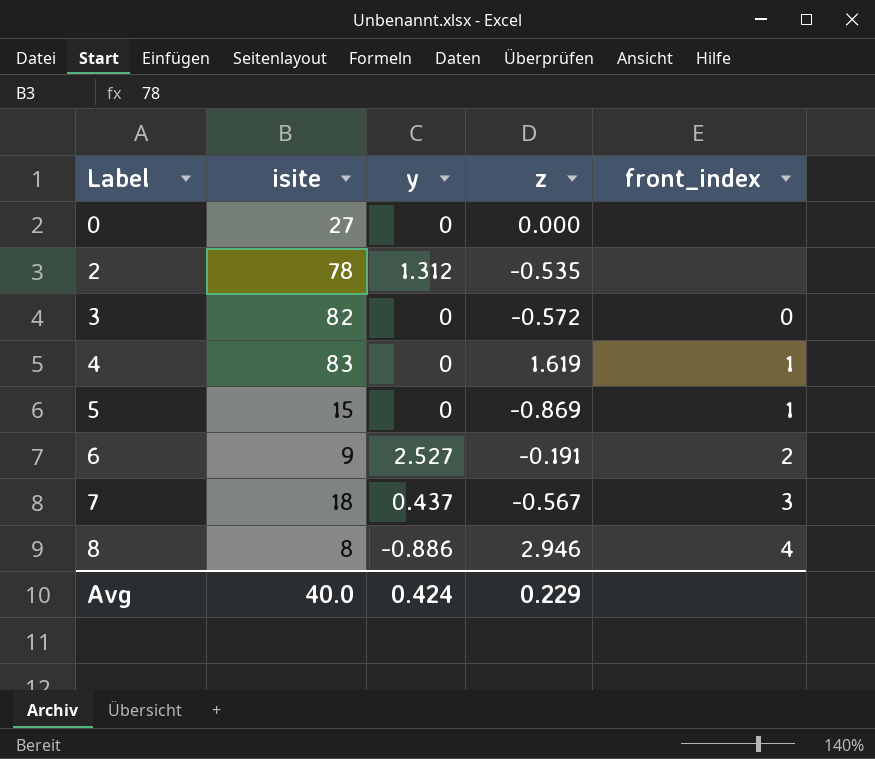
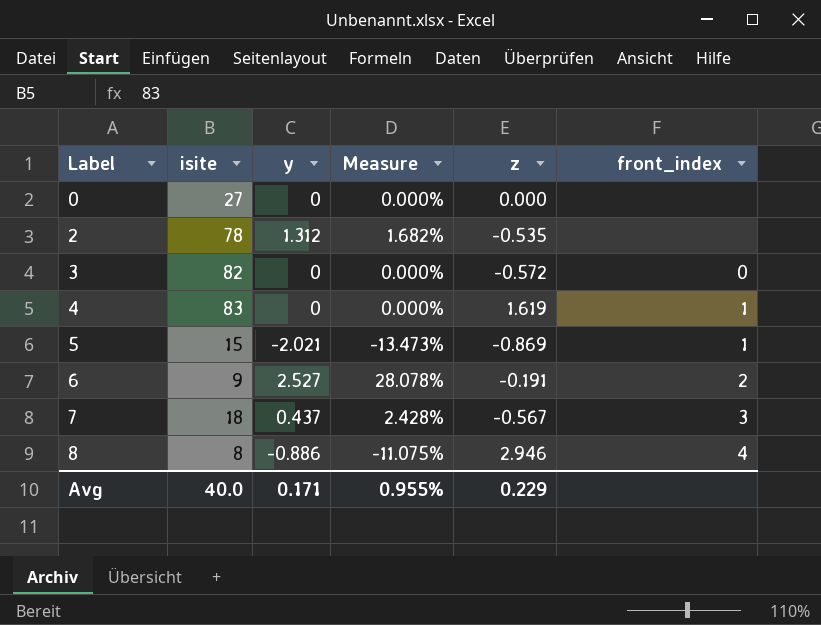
column Measure | formula: none -> [y] / [isite]
5 | y: 0 -> -2.021
Avg | y: 0.424 -> 0.171

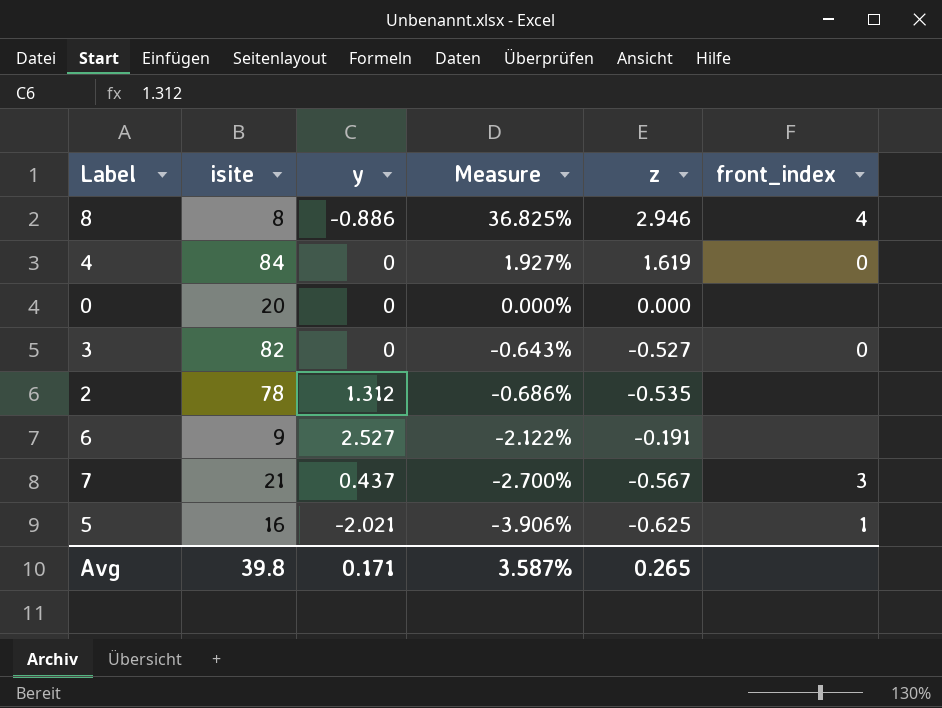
row order: Label ascending -> Measure descending
column Measure | formula: [y] / [isite] -> [z] / [isite]
4 | isite: 83 -> 84
4 | front_index: 1 -> 0
0 | isite: 27 -> 20
3 | z: -0.572 -> -0.527
6 | front_index: 2 -> none
7 | isite: 18 -> 21
5 | isite: 15 -> 16
5 | z: -0.869 -> -0.625
Avg | isite: 40.0 -> 39.8
Avg | Measure: 0.955% -> 3.587%
Avg | z: 0.229 -> 0.265

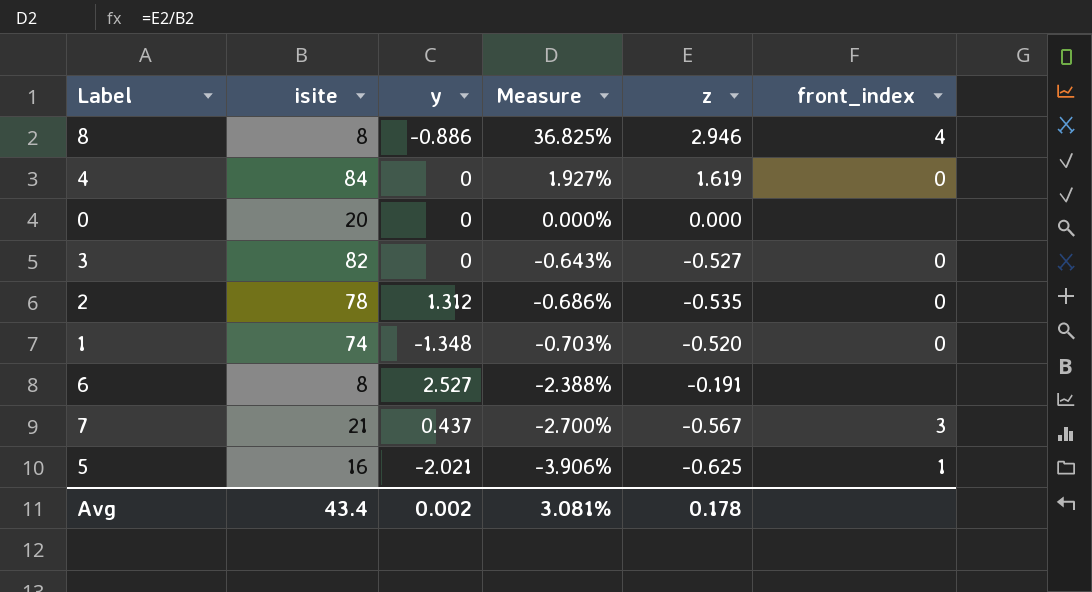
2 | front_index: none -> 0
row 1: none -> 74 | -1.348 | -0.703% | -0.520 | 0
6 | isite: 9 -> 8
6 | Measure: -2.122% -> -2.388%
Avg | isite: 39.8 -> 43.4
Avg | y: 0.171 -> 0.002
Avg | Measure: 3.587% -> 3.081%
Avg | z: 0.265 -> 0.178

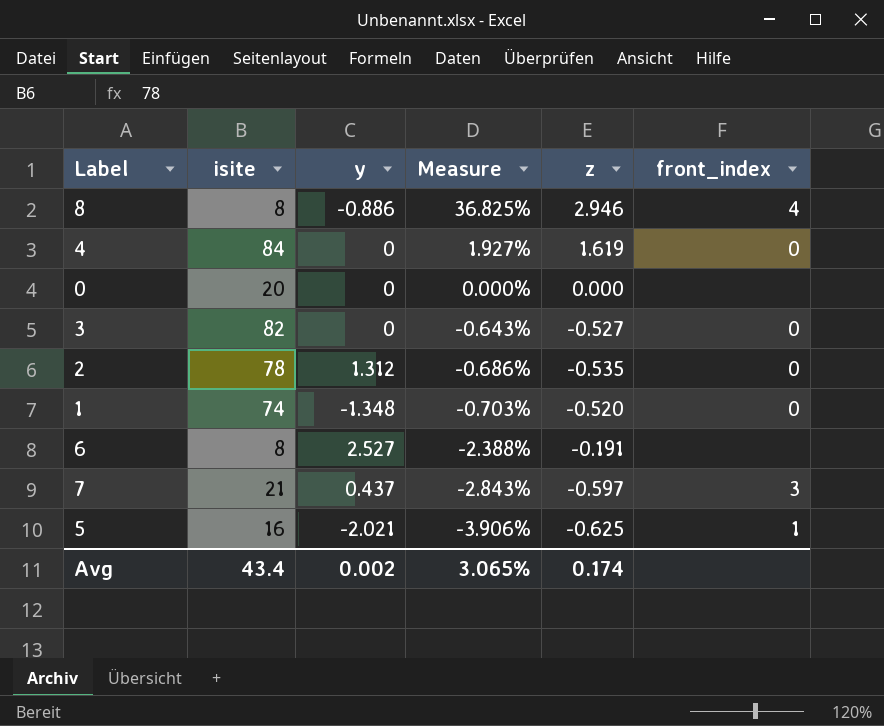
7 | Measure: -2.700% -> -2.843%
7 | z: -0.567 -> -0.597
Avg | Measure: 3.081% -> 3.065%
Avg | z: 0.178 -> 0.174

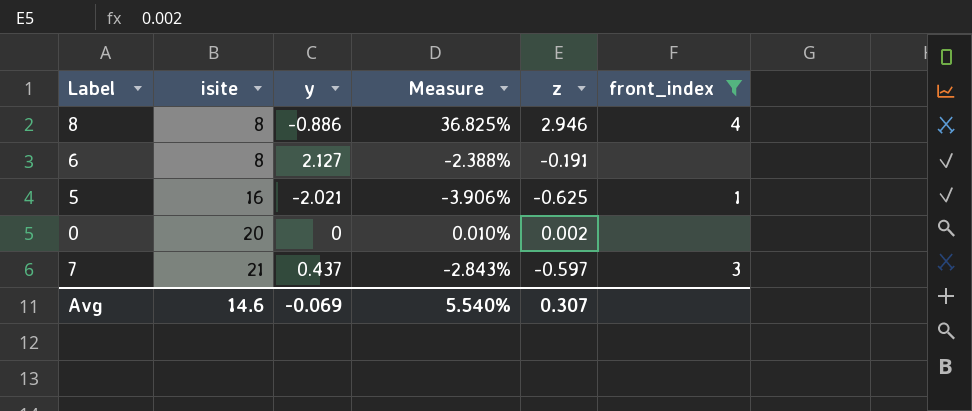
filter: none -> front_index != 0
row order: Measure descending -> isite ascending
6 | y: 2.527 -> 2.127
0 | Measure: 0.000% -> 0.010%
0 | z: 0.000 -> 0.002
Avg | isite: 43.4 -> 14.6
Avg | y: 0.002 -> -0.069
Avg | Measure: 3.065% -> 5.540%
Avg | z: 0.174 -> 0.307

